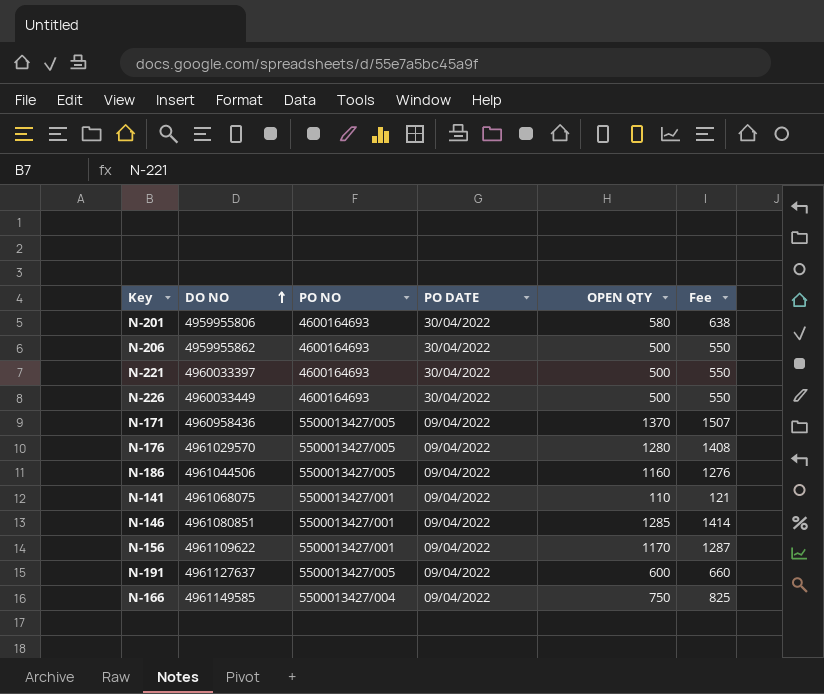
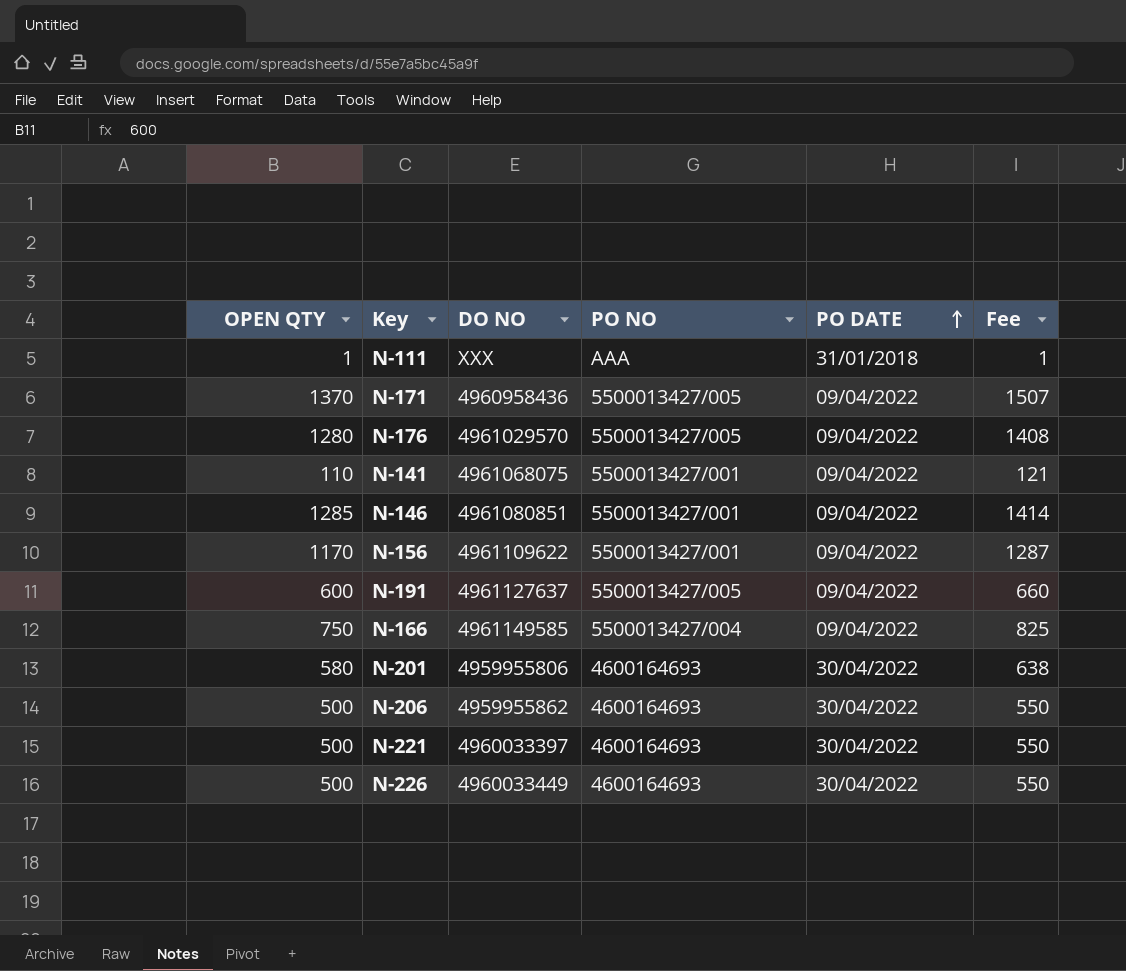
row order: DO NO ascending -> PO DATE ascending
column OPEN QTY | position: 5 -> 1
row N-186: 4961044506 | 5500013427/005 | 09/04/2022 | 1160 | 1276 -> none
row N-111: none -> 1 | XXX | AAA | 31/01/2018 | 1

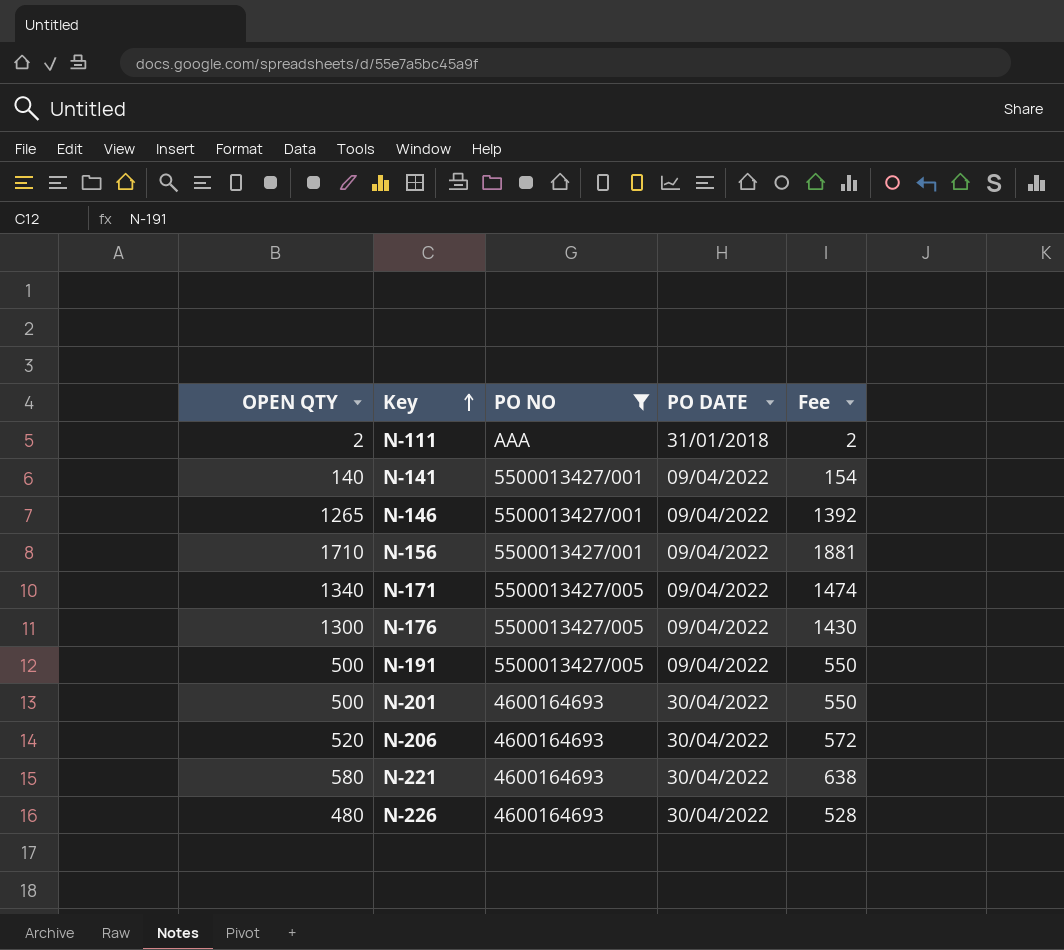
filter: none -> PO NO != 5500013427/004
row order: PO DATE ascending -> Key ascending
column DO NO | position: 3 -> none
N-111 | OPEN QTY: 1 -> 2
N-111 | Fee: 1 -> 2
N-141 | OPEN QTY: 110 -> 140
N-141 | Fee: 121 -> 154
N-146 | OPEN QTY: 1285 -> 1265
N-146 | Fee: 1414 -> 1392
N-156 | OPEN QTY: 1170 -> 1710
N-156 | Fee: 1287 -> 1881
N-171 | OPEN QTY: 1370 -> 1340
N-171 | Fee: 1507 -> 1474
N-176 | OPEN QTY: 1280 -> 1300
N-176 | Fee: 1408 -> 1430
N-191 | OPEN QTY: 600 -> 500
N-191 | Fee: 660 -> 550
N-201 | OPEN QTY: 580 -> 500
N-201 | Fee: 638 -> 550
N-206 | OPEN QTY: 500 -> 520
N-206 | Fee: 550 -> 572
N-221 | OPEN QTY: 500 -> 580
N-221 | Fee: 550 -> 638
N-226 | OPEN QTY: 500 -> 480
N-226 | Fee: 550 -> 528

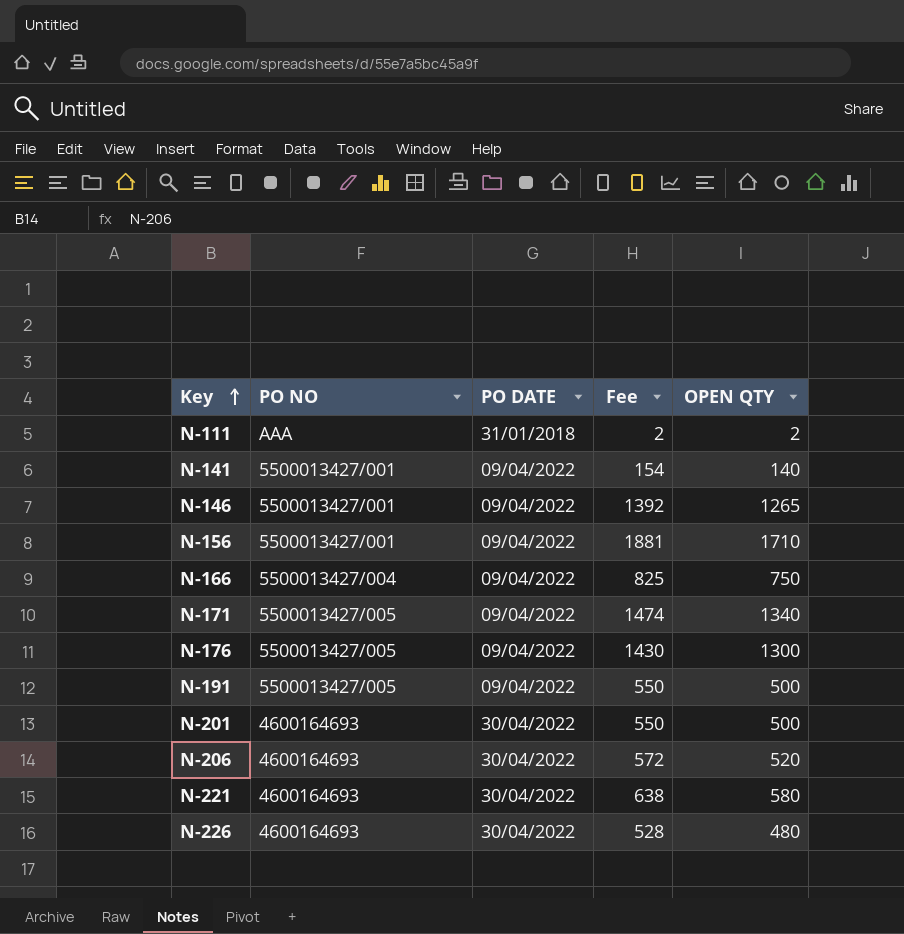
filter: PO NO != 5500013427/004 -> none
column OPEN QTY | position: 1 -> 5

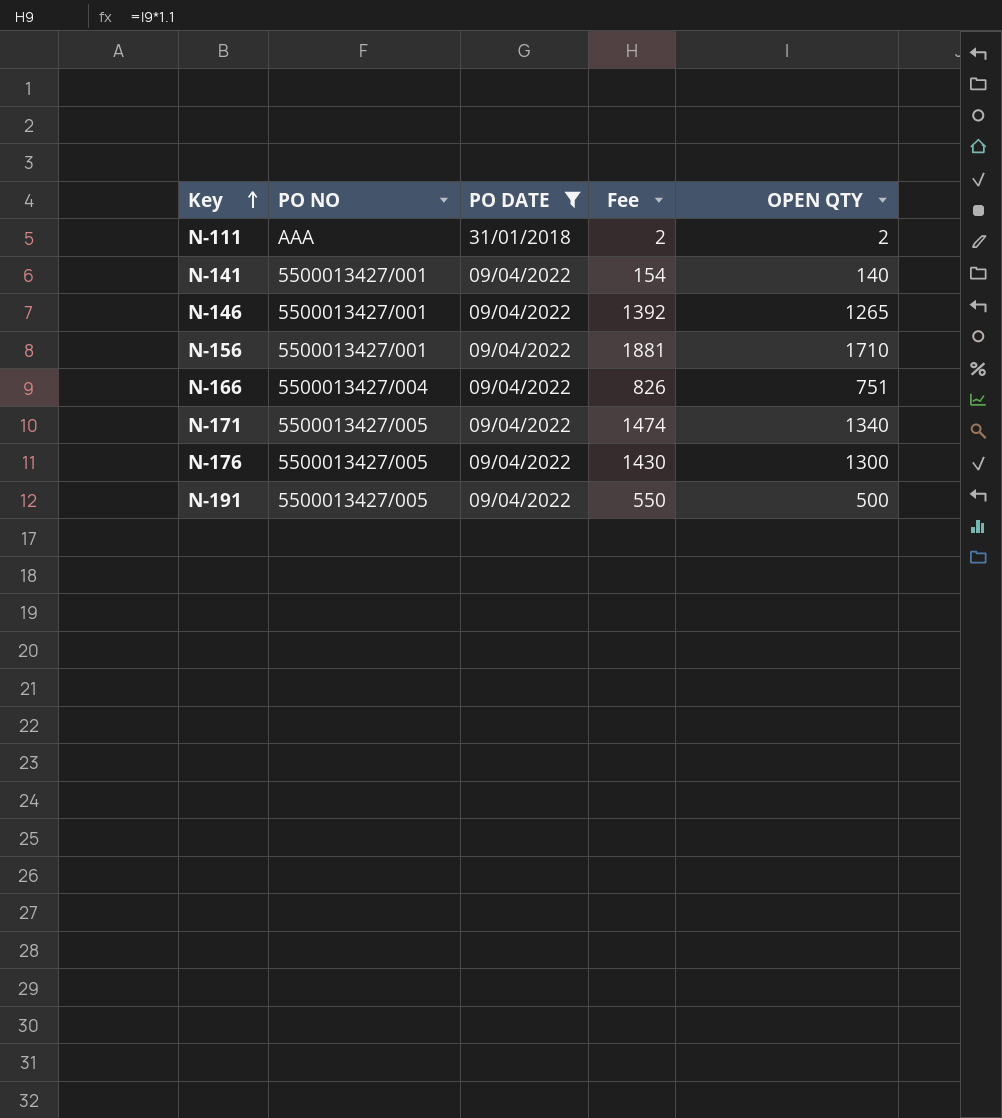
filter: none -> PO DATE != 30/04/2022
N-166 | Fee: 825 -> 826
N-166 | OPEN QTY: 750 -> 751

